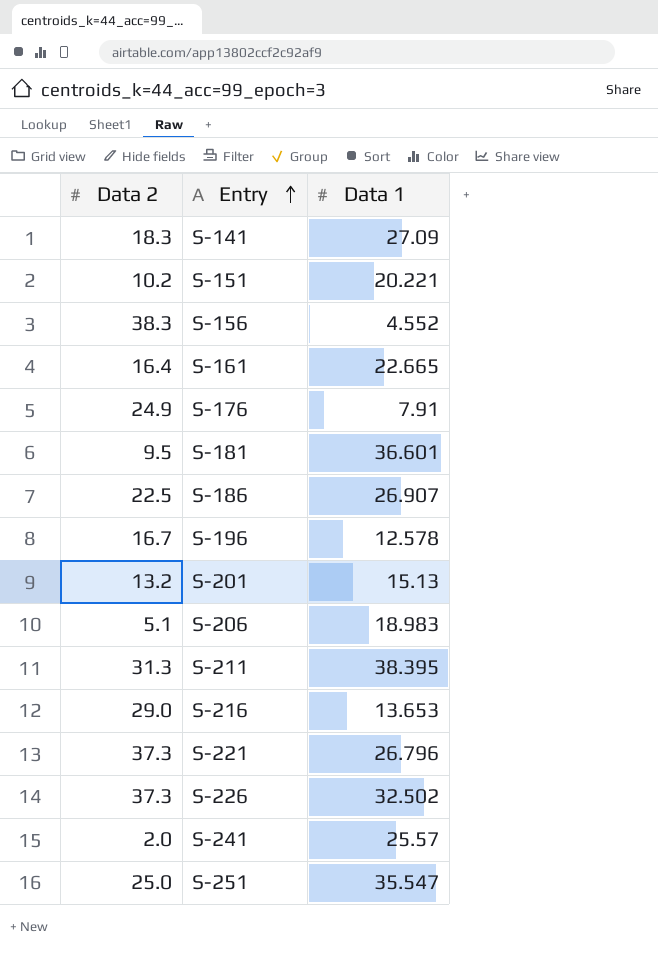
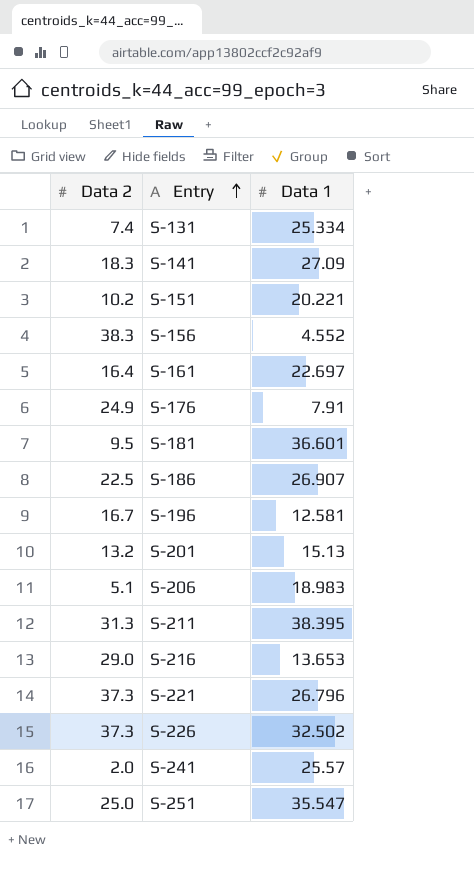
row S-131: none -> 7.4 | 25.334
S-161 | Data 1: 22.665 -> 22.697
S-196 | Data 1: 12.578 -> 12.581

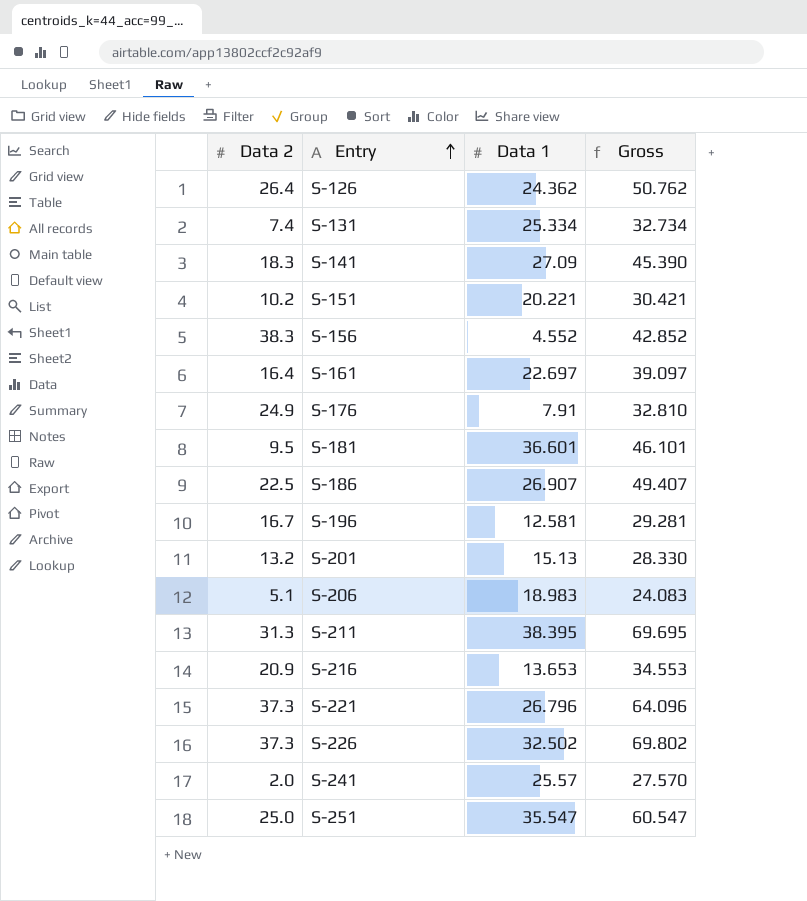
column Gross | formula: none -> [Data 2] + [Data 1]
row S-126: none -> 26.4 | 24.362 | 50.762
S-216 | Data 2: 29.0 -> 20.9

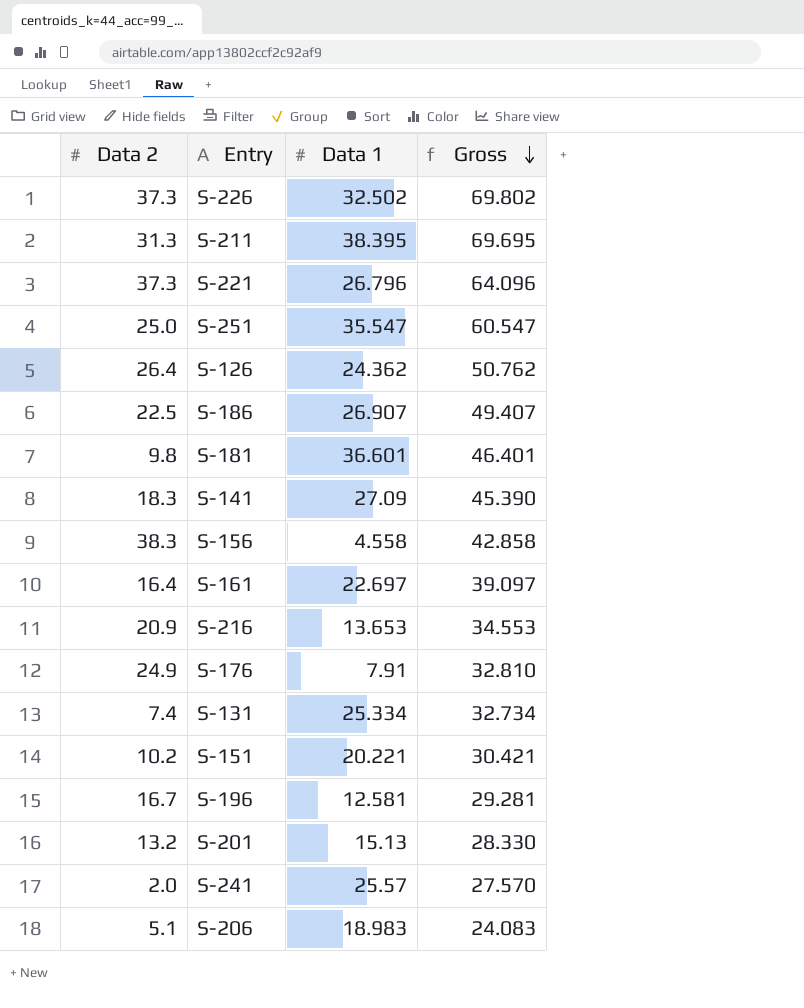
row order: Entry ascending -> Gross descending
S-181 | Data 2: 9.5 -> 9.8
S-181 | Gross: 46.101 -> 46.401
S-156 | Data 1: 4.552 -> 4.558
S-156 | Gross: 42.852 -> 42.858

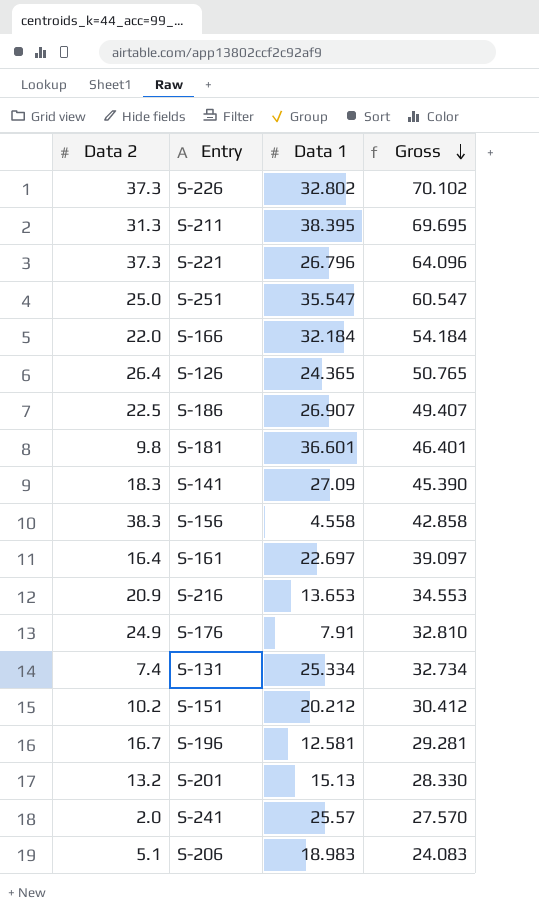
S-226 | Data 1: 32.502 -> 32.802
S-226 | Gross: 69.802 -> 70.102
row S-166: none -> 22.0 | 32.184 | 54.184
S-126 | Data 1: 24.362 -> 24.365
S-126 | Gross: 50.762 -> 50.765
S-151 | Data 1: 20.221 -> 20.212
S-151 | Gross: 30.421 -> 30.412

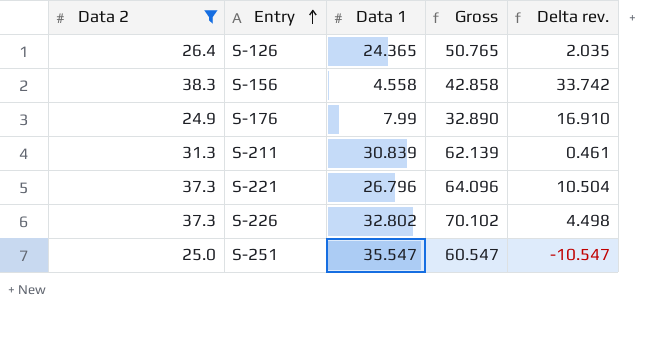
filter: none -> Data 2 >= 24.9
row order: Gross descending -> Entry ascending
column Delta rev. | formula: none -> [Data 2] - [Data 1]
S-176 | Data 1: 7.91 -> 7.99
S-176 | Gross: 32.810 -> 32.890
S-211 | Data 1: 38.395 -> 30.839
S-211 | Gross: 69.695 -> 62.139

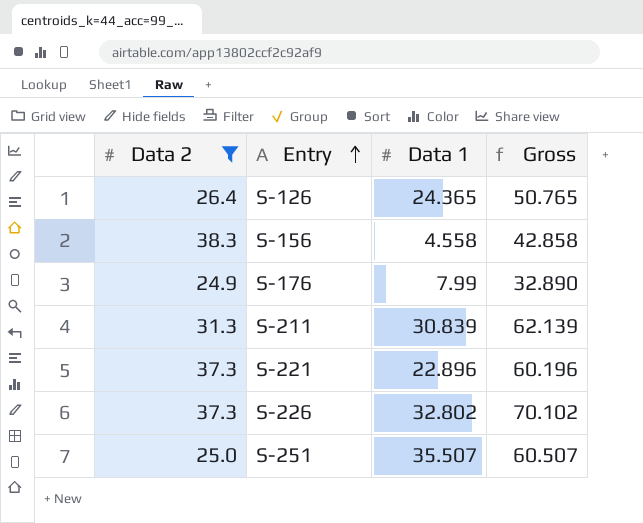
column Delta rev. | formula: [Data 2] - [Data 1] -> none
S-221 | Data 1: 26.796 -> 22.896
S-221 | Gross: 64.096 -> 60.196
S-251 | Data 1: 35.547 -> 35.507
S-251 | Gross: 60.547 -> 60.507

